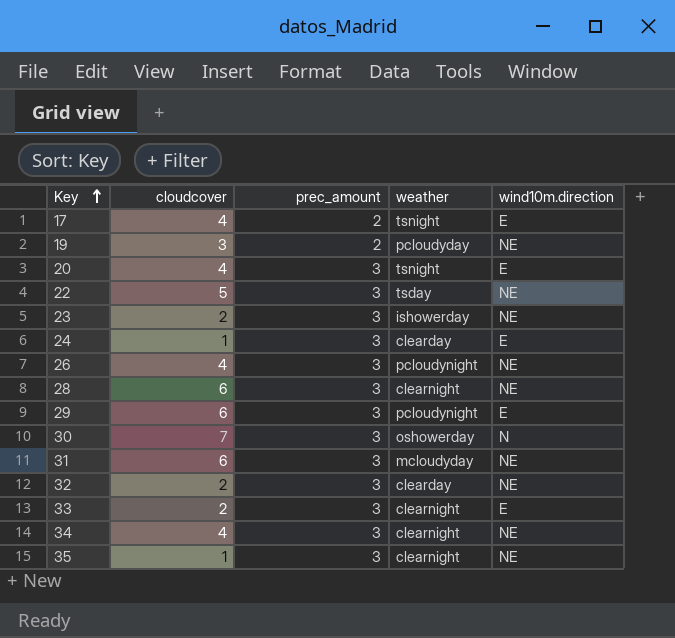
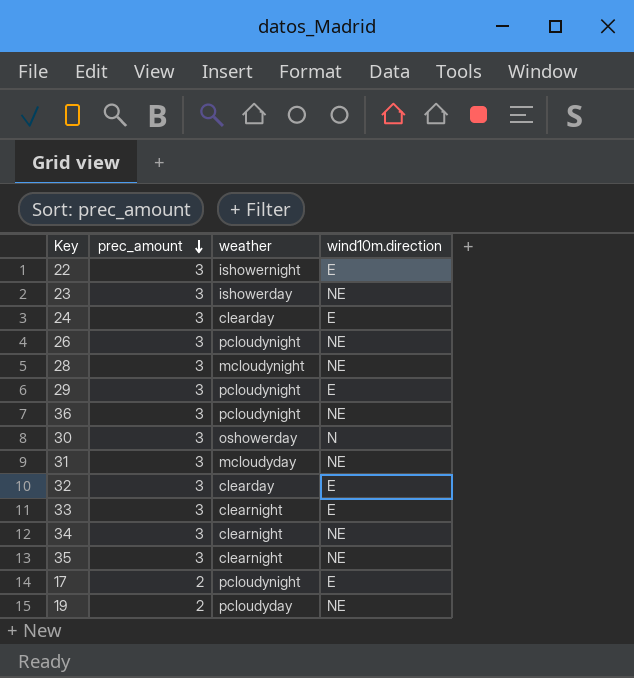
row order: Key ascending -> prec_amount descending
column cloudcover | position: 2 -> none
row 20: 4 | 3 | tsnight | E -> none
22 | weather: tsday -> ishowernight
22 | wind10m.direction: NE -> E
28 | weather: clearnight -> mcloudynight
row 36: none -> 3 | pcloudynight | NE
32 | wind10m.direction: NE -> E
17 | weather: tsnight -> pcloudynight

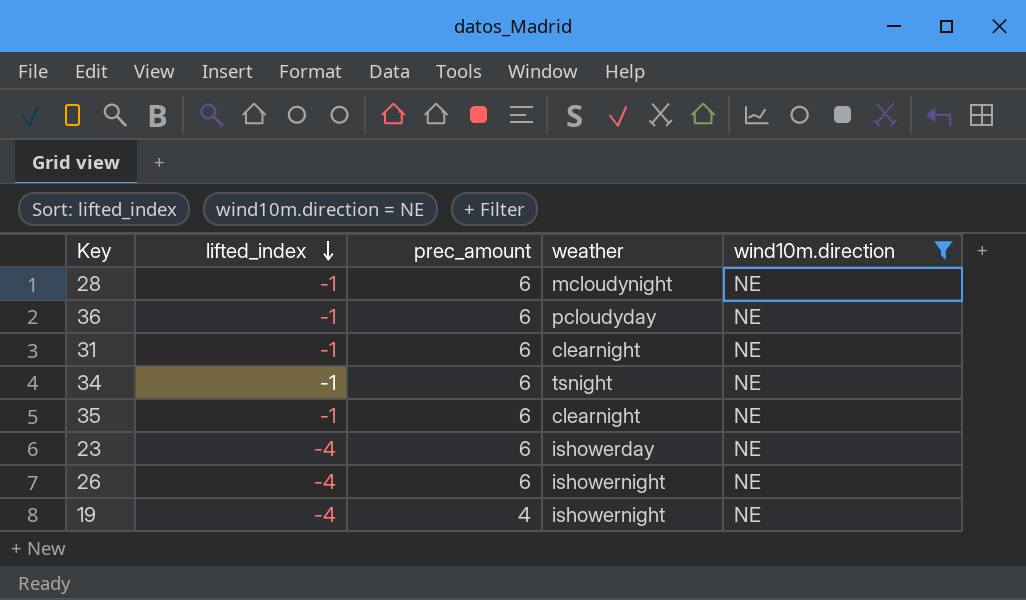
filter: none -> wind10m.direction = NE
row order: prec_amount descending -> lifted_index descending
column lifted_index | position: none -> 2
28 | prec_amount: 3 -> 6
36 | prec_amount: 3 -> 6
36 | weather: pcloudynight -> pcloudyday
31 | prec_amount: 3 -> 6
31 | weather: mcloudyday -> clearnight
34 | prec_amount: 3 -> 6
34 | weather: clearnight -> tsnight
35 | prec_amount: 3 -> 6
23 | prec_amount: 3 -> 6
26 | prec_amount: 3 -> 6
26 | weather: pcloudynight -> ishowernight
19 | prec_amount: 2 -> 4
19 | weather: pcloudyday -> ishowernight

